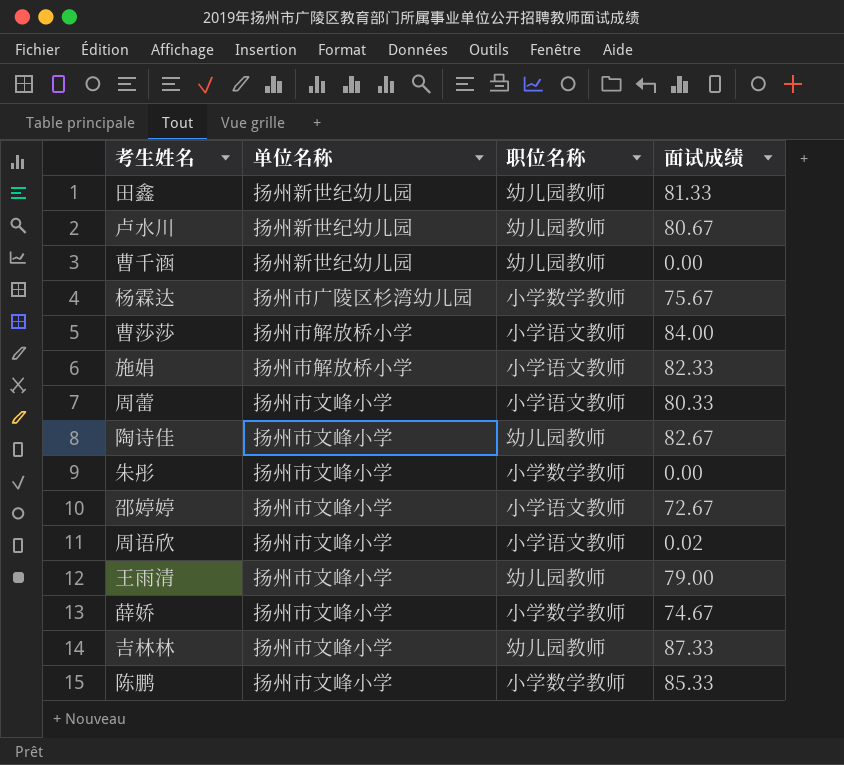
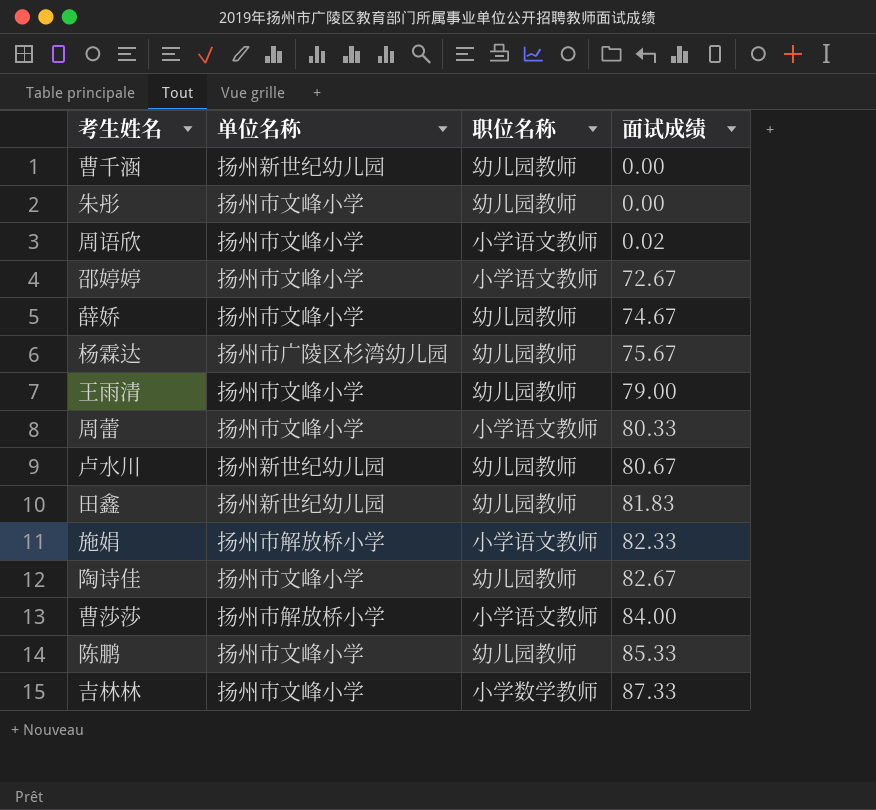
row order: none -> 面试成绩 ascending
朱彤 | 职位名称: 小学数学教师 -> 幼儿园教师
薛娇 | 职位名称: 小学数学教师 -> 幼儿园教师
杨霖达 | 职位名称: 小学数学教师 -> 幼儿园教师
田鑫 | 面试成绩: 81.33 -> 81.83
陈鹏 | 职位名称: 小学数学教师 -> 幼儿园教师
吉林林 | 职位名称: 幼儿园教师 -> 小学数学教师

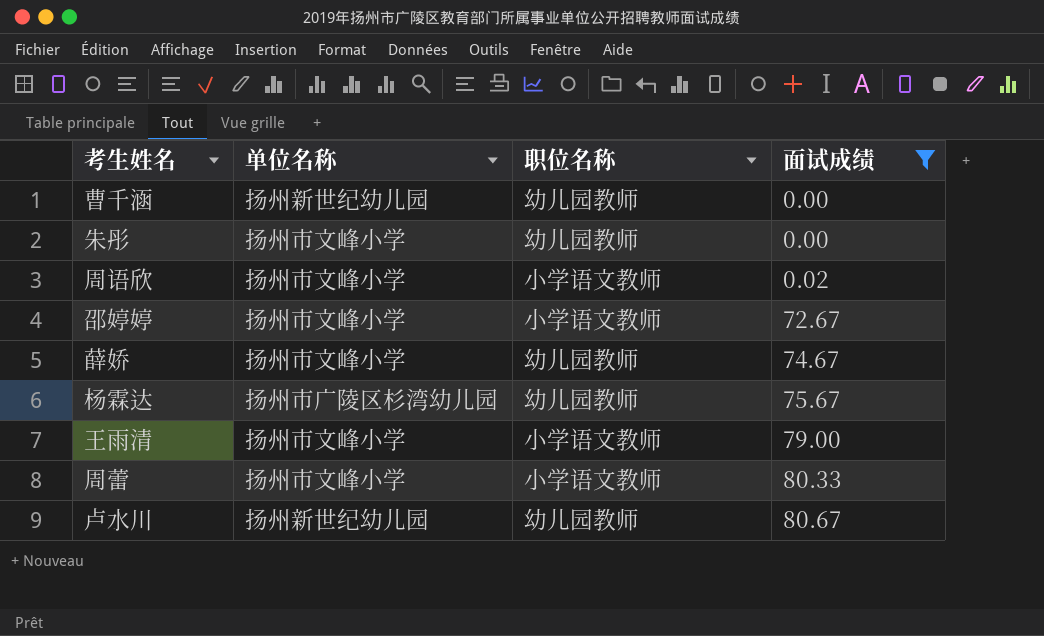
filter: none -> 面试成绩 <= 80.67
王雨清 | 职位名称: 幼儿园教师 -> 小学语文教师

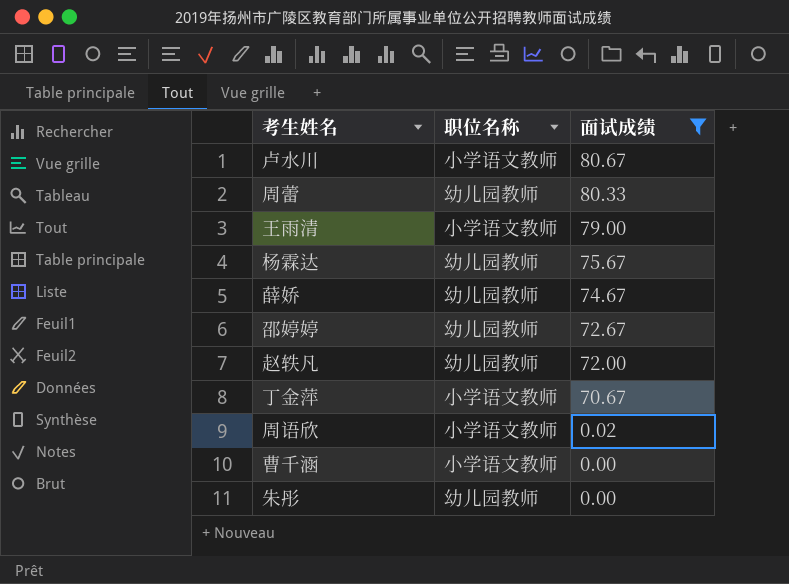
row order: 面试成绩 ascending -> 面试成绩 descending
column 单位名称 | position: 2 -> none
卢水川 | 职位名称: 幼儿园教师 -> 小学语文教师
周蕾 | 职位名称: 小学语文教师 -> 幼儿园教师
邵婷婷 | 职位名称: 小学语文教师 -> 幼儿园教师
row 赵轶凡: none -> 幼儿园教师 | 72.00
row 丁金萍: none -> 小学语文教师 | 70.67
曹千涵 | 职位名称: 幼儿园教师 -> 小学语文教师

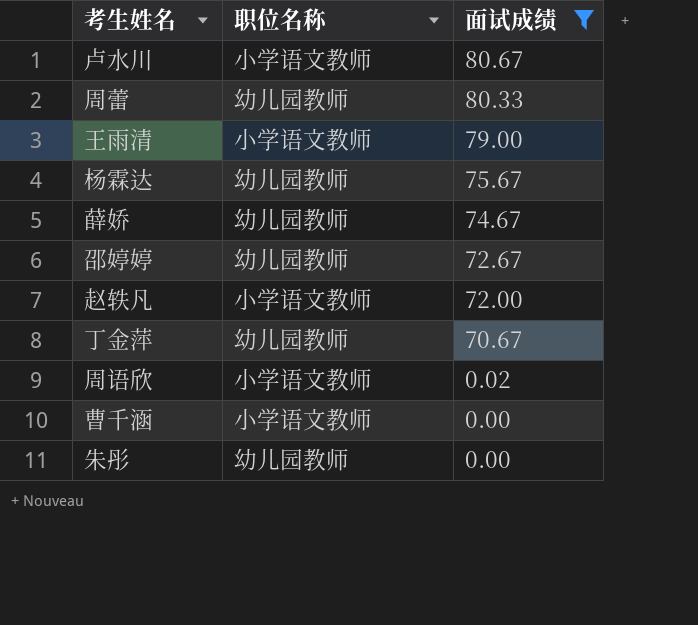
赵轶凡 | 职位名称: 幼儿园教师 -> 小学语文教师
丁金萍 | 职位名称: 小学语文教师 -> 幼儿园教师

